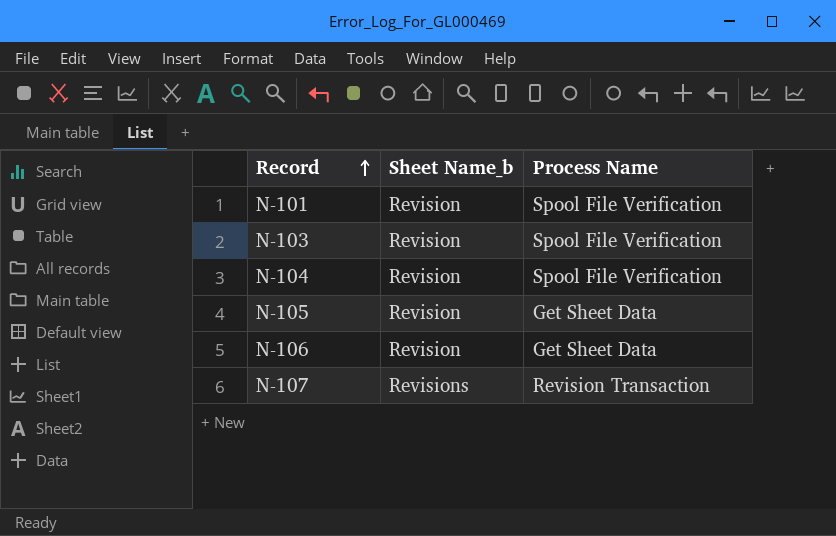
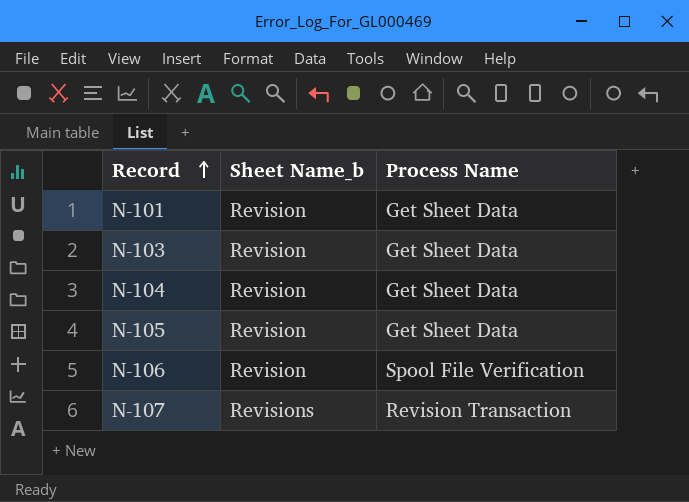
N-101 | Process Name: Spool File Verification -> Get Sheet Data
N-103 | Process Name: Spool File Verification -> Get Sheet Data
N-104 | Process Name: Spool File Verification -> Get Sheet Data
N-106 | Process Name: Get Sheet Data -> Spool File Verification

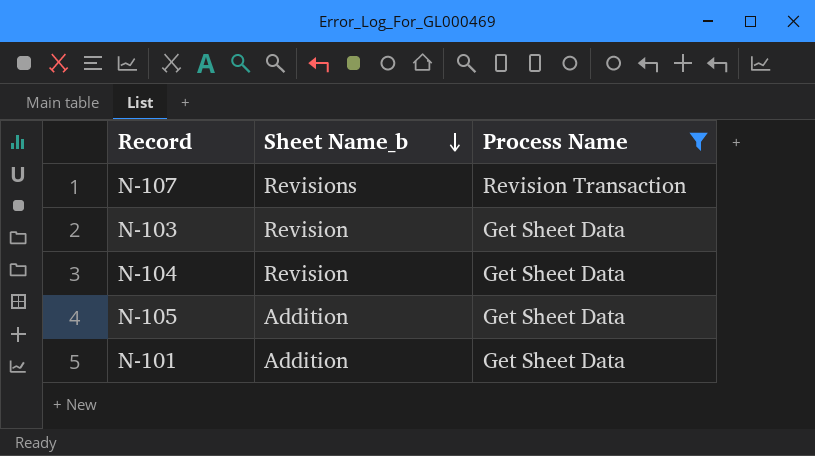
filter: none -> Process Name != Spool File Verification
row order: Record ascending -> Sheet Name_b descending
N-105 | Sheet Name_b: Revision -> Addition
N-101 | Sheet Name_b: Revision -> Addition

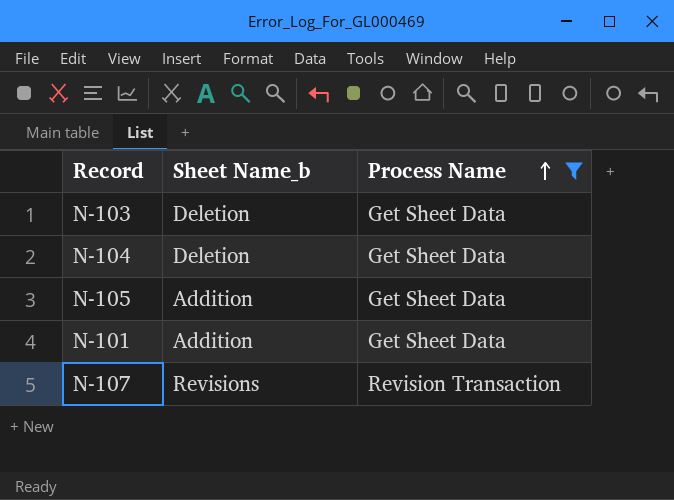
row order: Sheet Name_b descending -> Process Name ascending
N-103 | Sheet Name_b: Revision -> Deletion
N-104 | Sheet Name_b: Revision -> Deletion

